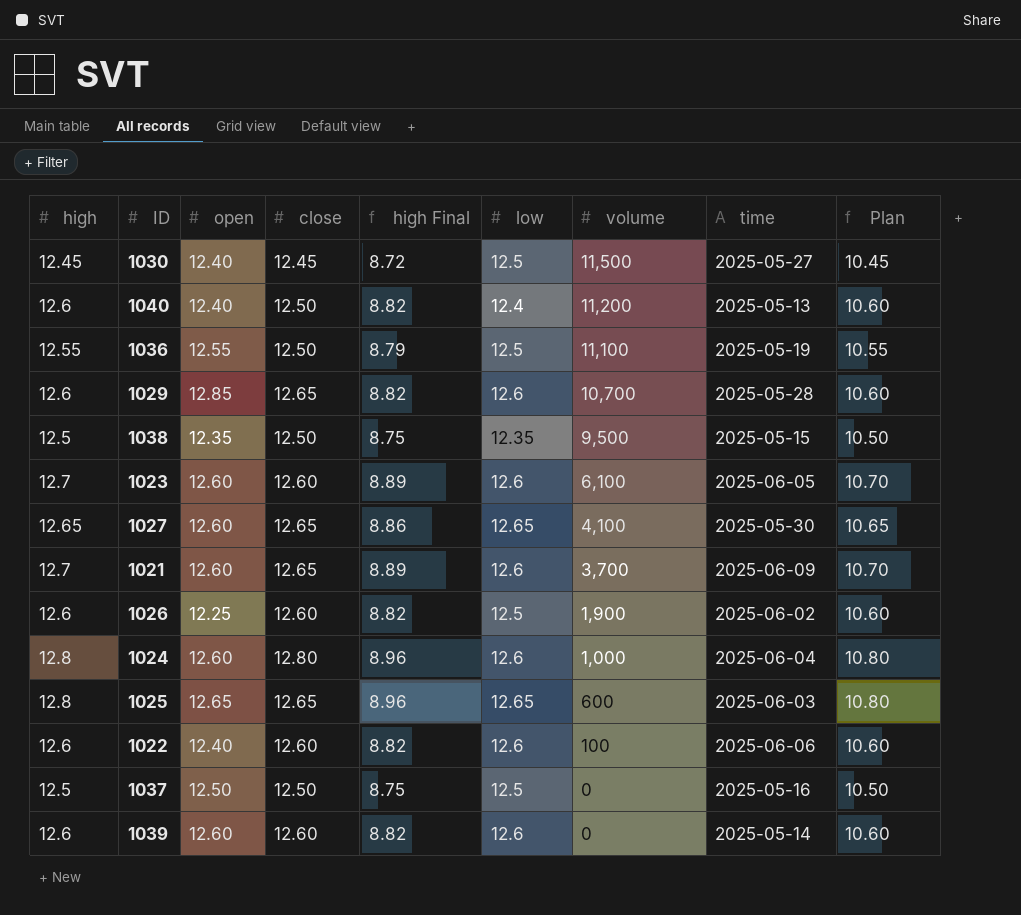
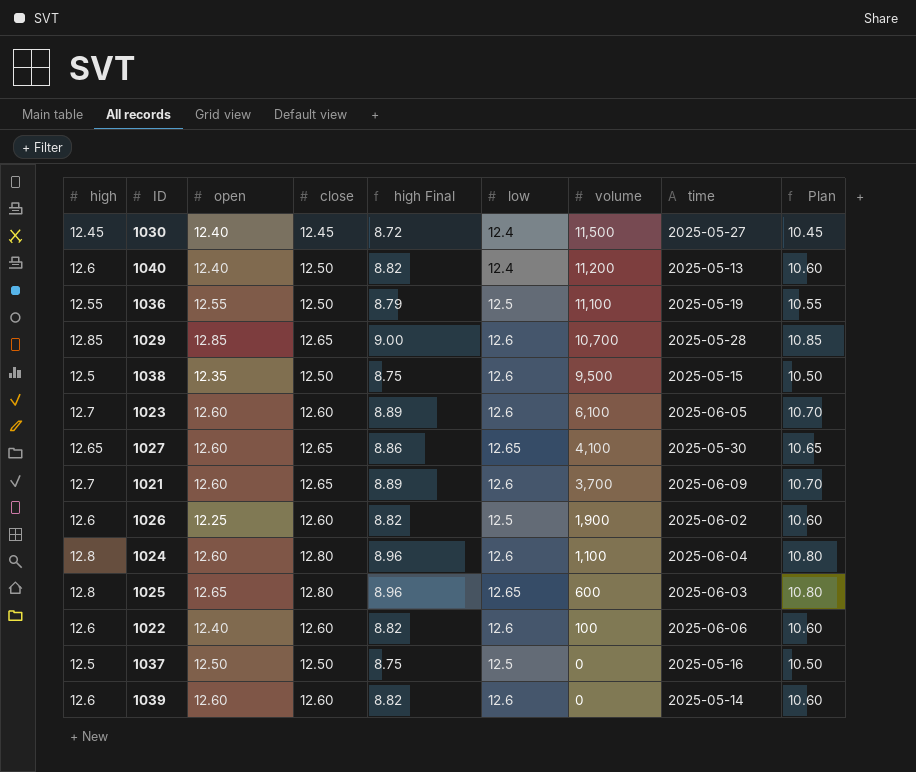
1030 | low: 12.5 -> 12.4
1029 | high: 12.6 -> 12.85
1029 | high Final: 8.82 -> 9.00
1029 | Plan: 10.60 -> 10.85
1038 | low: 12.35 -> 12.6
1024 | volume: 1,000 -> 1,100
1025 | close: 12.65 -> 12.80

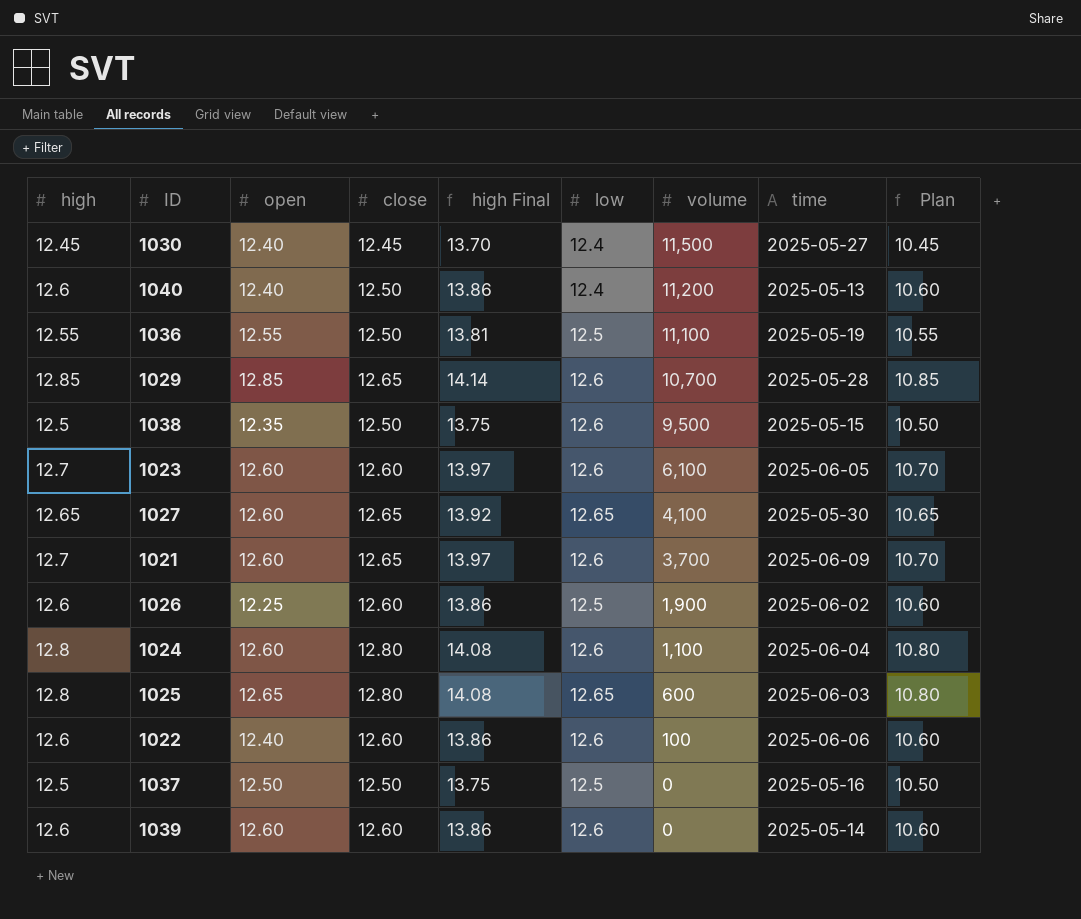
column high Final | formula: [high] * 0.7 -> [high] * 1.1

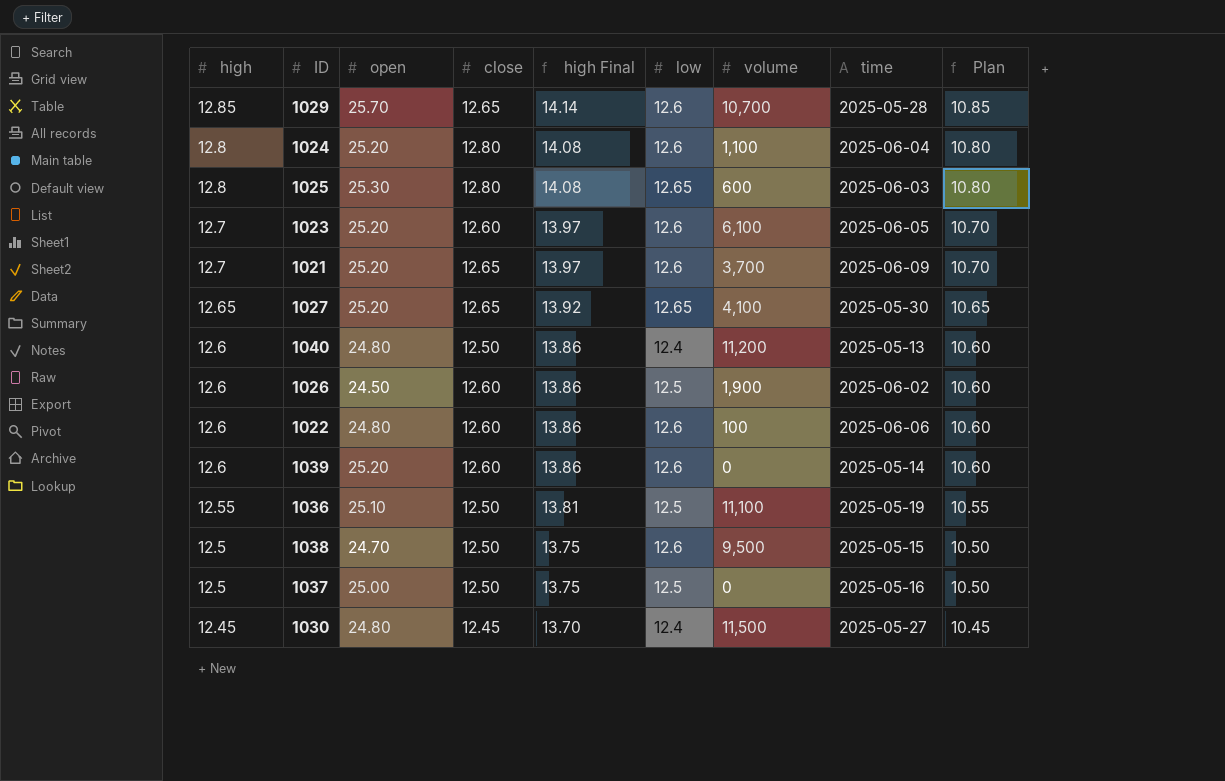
row order: volume descending -> high descending
1029 | open: 12.85 -> 25.70
1024 | open: 12.60 -> 25.20
1025 | open: 12.65 -> 25.30
1023 | open: 12.60 -> 25.20
1021 | open: 12.60 -> 25.20
1027 | open: 12.60 -> 25.20
1040 | open: 12.40 -> 24.80
1026 | open: 12.25 -> 24.50
1022 | open: 12.40 -> 24.80
1039 | open: 12.60 -> 25.20
1036 | open: 12.55 -> 25.10
1038 | open: 12.35 -> 24.70
1037 | open: 12.50 -> 25.00
1030 | open: 12.40 -> 24.80

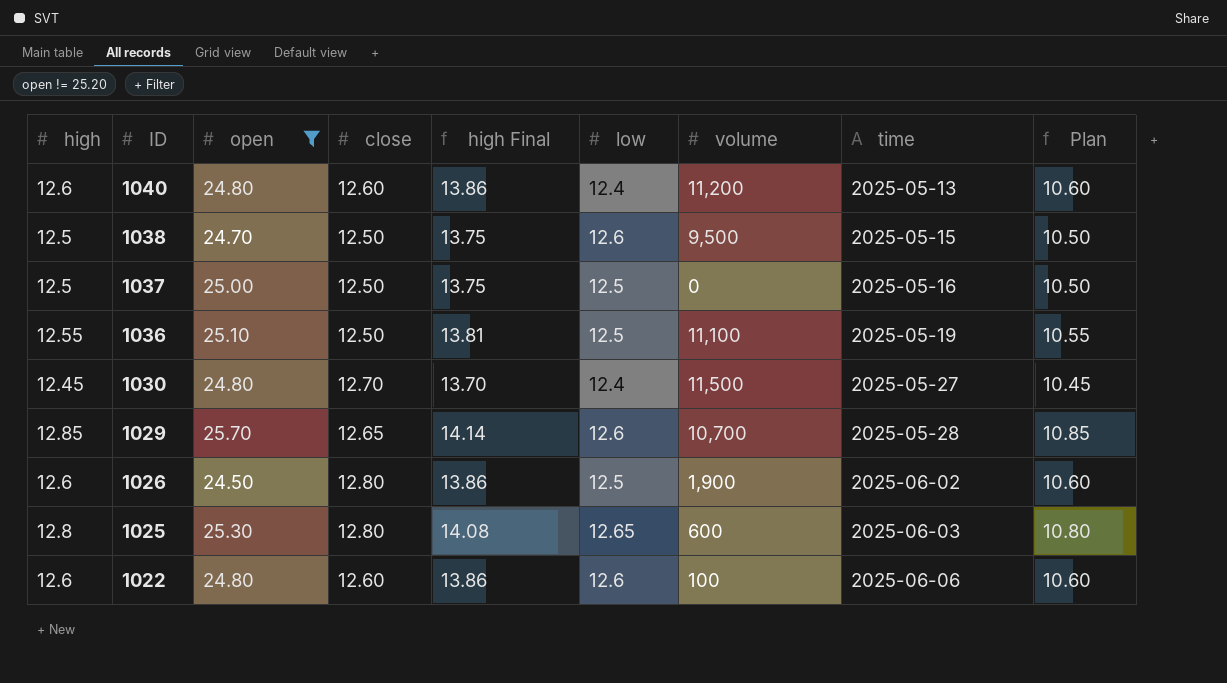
filter: none -> open != 25.20
row order: high descending -> ID descending
1040 | close: 12.50 -> 12.60
1030 | close: 12.45 -> 12.70
1026 | close: 12.60 -> 12.80

